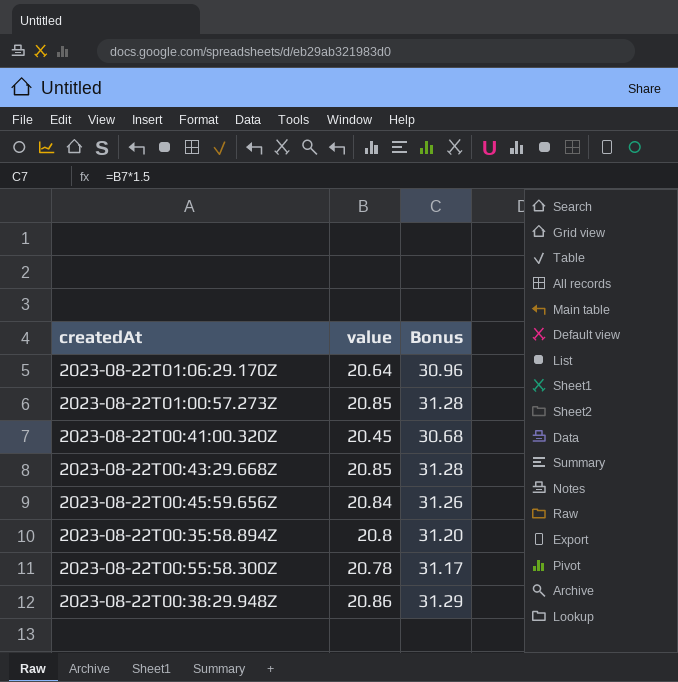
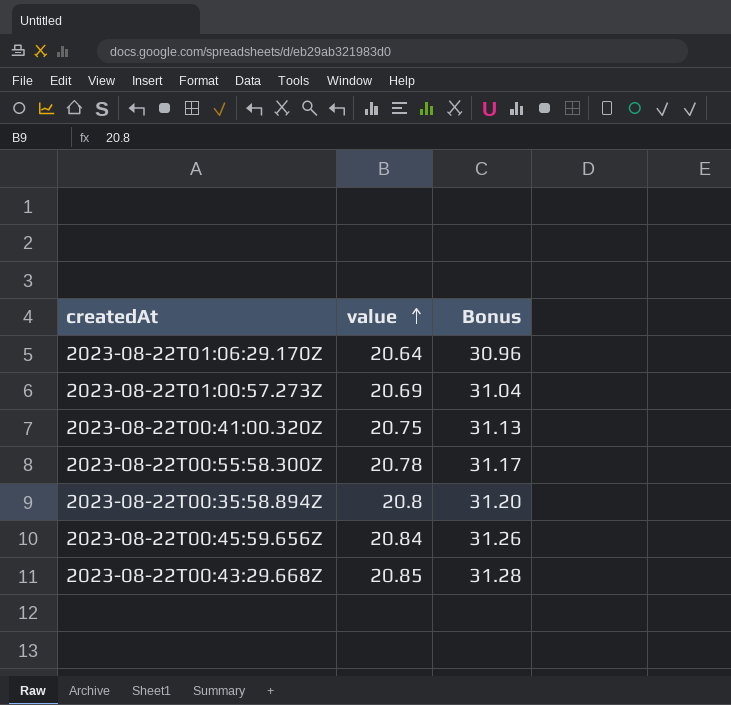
row order: none -> value ascending
row 2023-08-22T00:38:29.948Z: 20.86 | 31.29 -> none
2023-08-22T01:00:57.273Z | value: 20.85 -> 20.69
2023-08-22T01:00:57.273Z | Bonus: 31.28 -> 31.04
2023-08-22T00:41:00.320Z | value: 20.45 -> 20.75
2023-08-22T00:41:00.320Z | Bonus: 30.68 -> 31.13

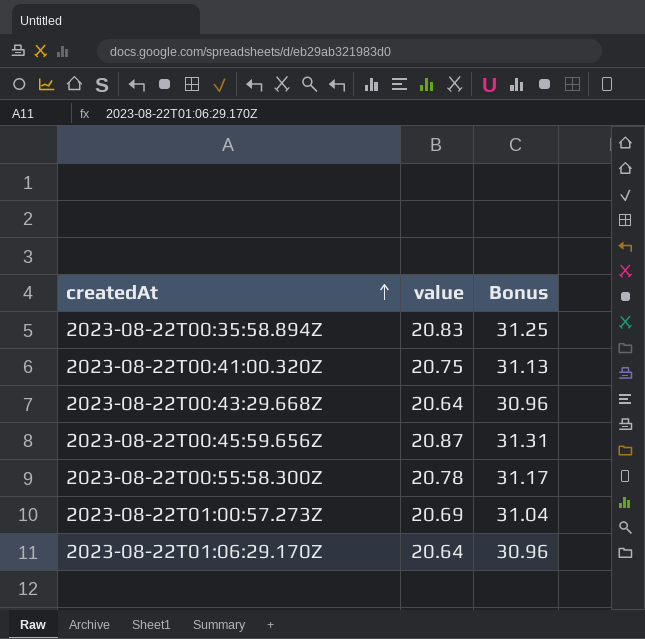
row order: value ascending -> createdAt ascending
2023-08-22T00:35:58.894Z | value: 20.8 -> 20.83
2023-08-22T00:35:58.894Z | Bonus: 31.20 -> 31.25
2023-08-22T00:43:29.668Z | value: 20.85 -> 20.64
2023-08-22T00:43:29.668Z | Bonus: 31.28 -> 30.96
2023-08-22T00:45:59.656Z | value: 20.84 -> 20.87
2023-08-22T00:45:59.656Z | Bonus: 31.26 -> 31.31

